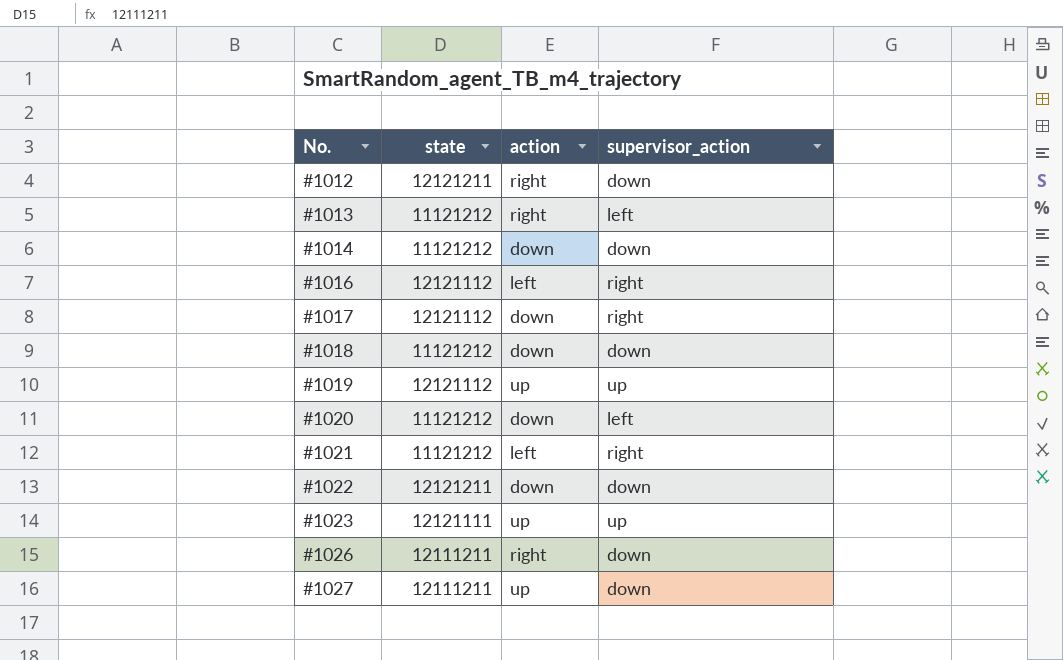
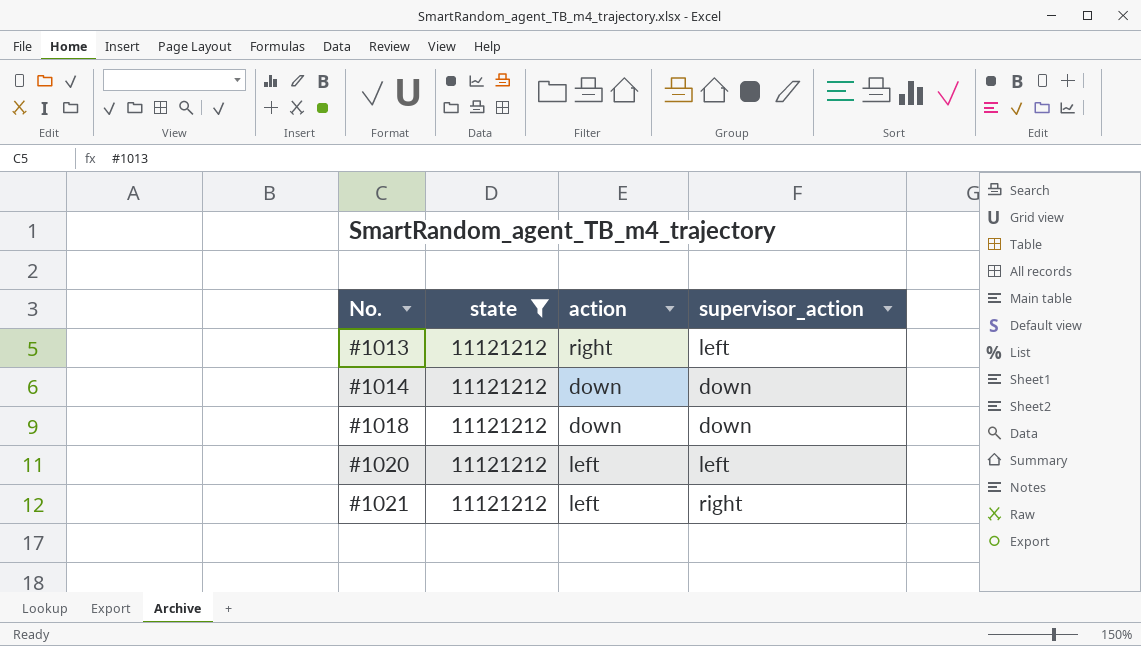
filter: none -> state = 11121212
#1020 | action: down -> left

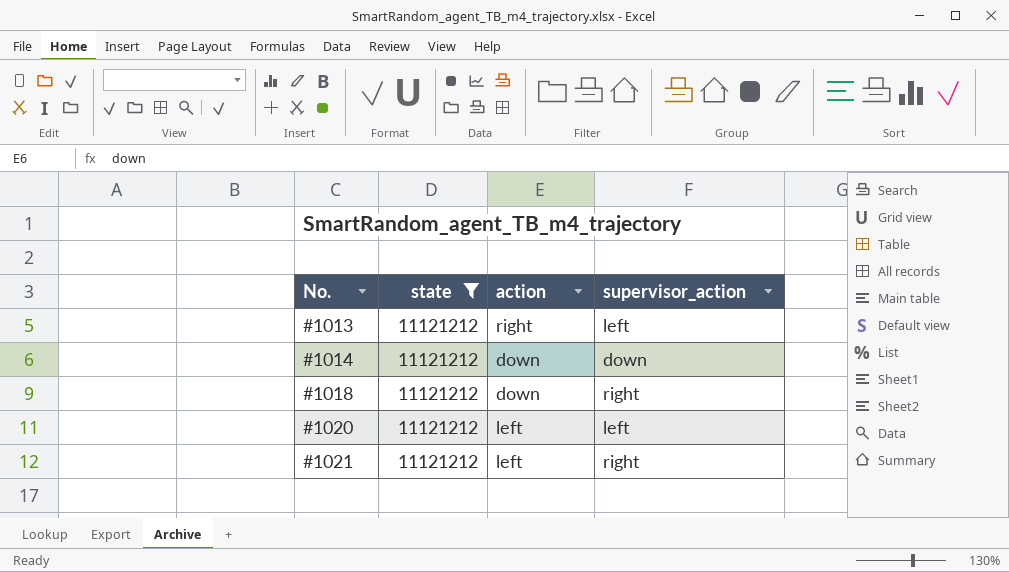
#1018 | supervisor_action: down -> right

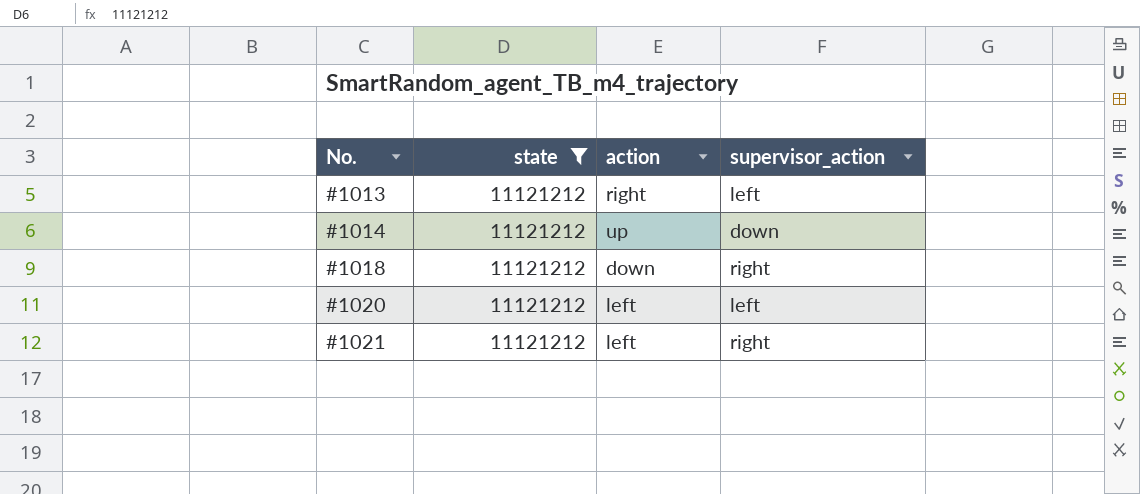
#1014 | action: down -> up

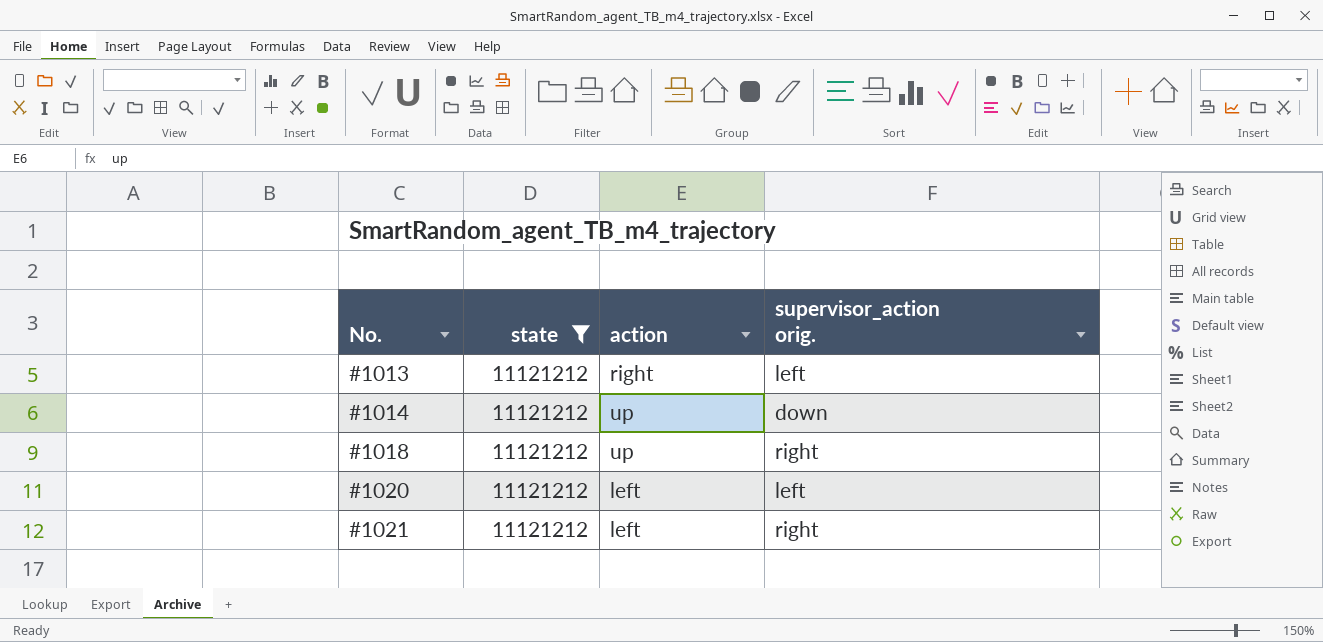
column name: supervisor_action -> supervisor_action orig.
#1018 | action: down -> up

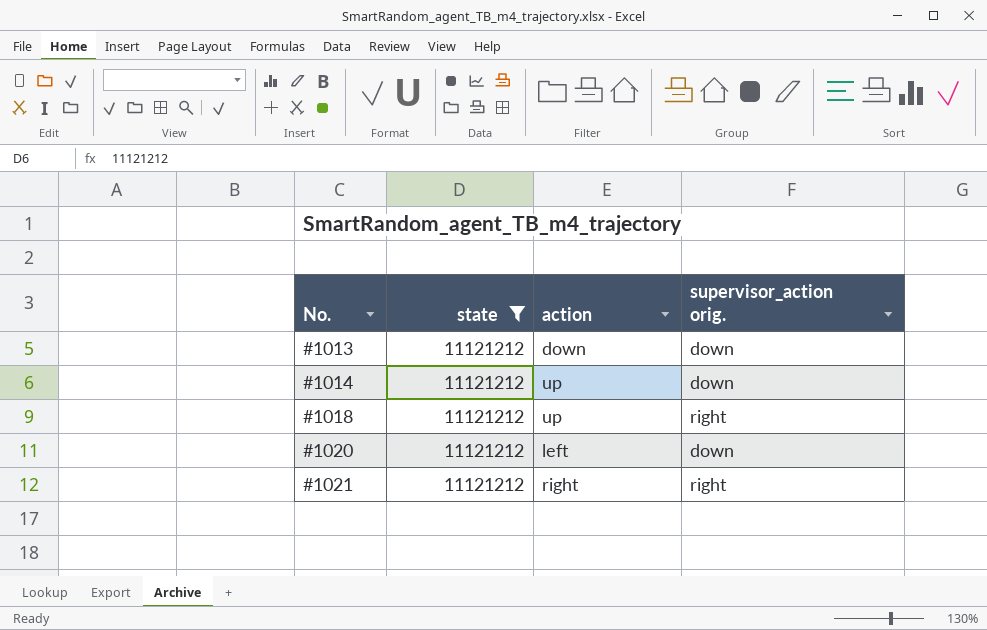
#1013 | action: right -> down
#1013 | supervisor_action orig.: left -> down
#1020 | supervisor_action orig.: left -> down
#1021 | action: left -> right

